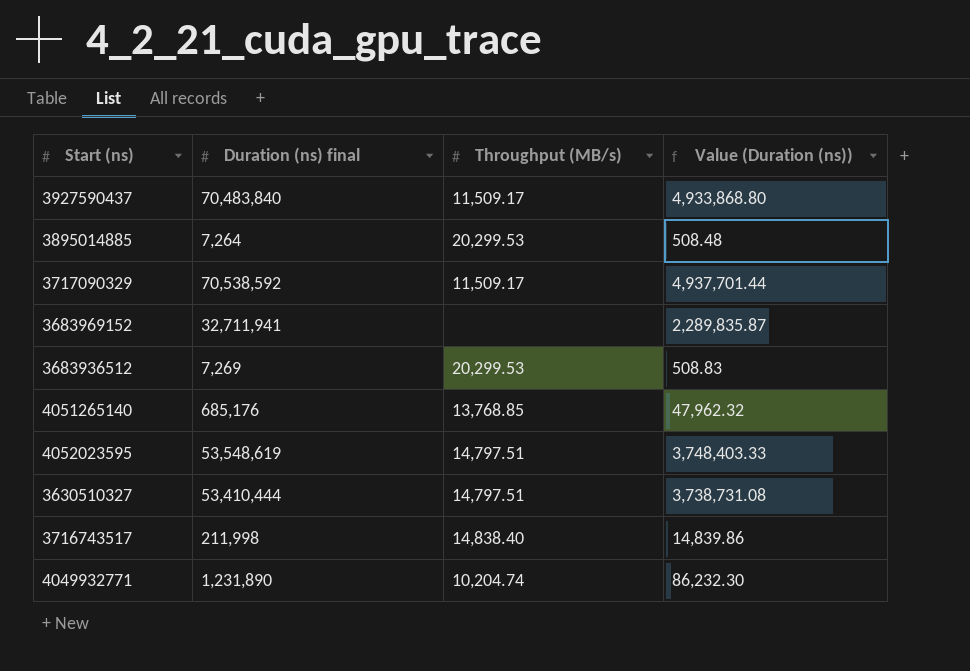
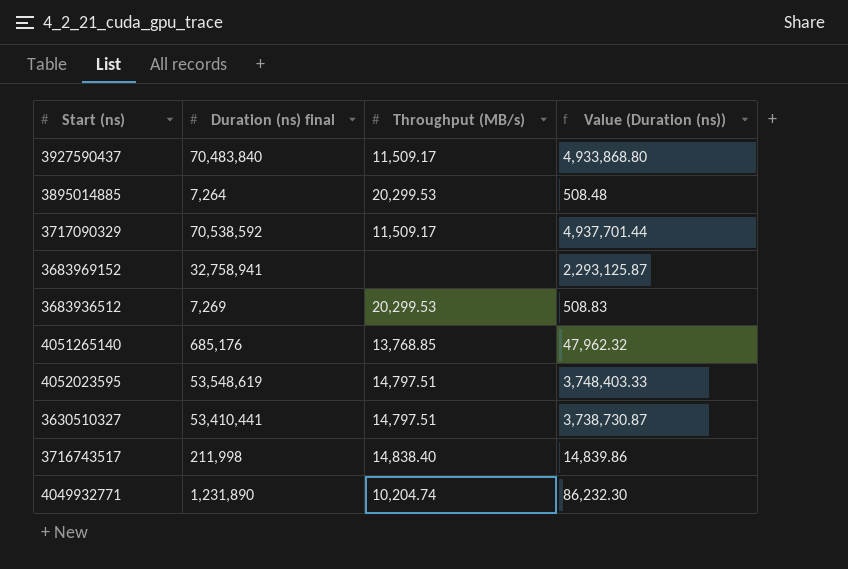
3683969152 | Duration (ns) final: 32,711,941 -> 32,758,941
3683969152 | Value (Duration (ns)): 2,289,835.87 -> 2,293,125.87
3630510327 | Duration (ns) final: 53,410,444 -> 53,410,441
3630510327 | Value (Duration (ns)): 3,738,731.08 -> 3,738,730.87

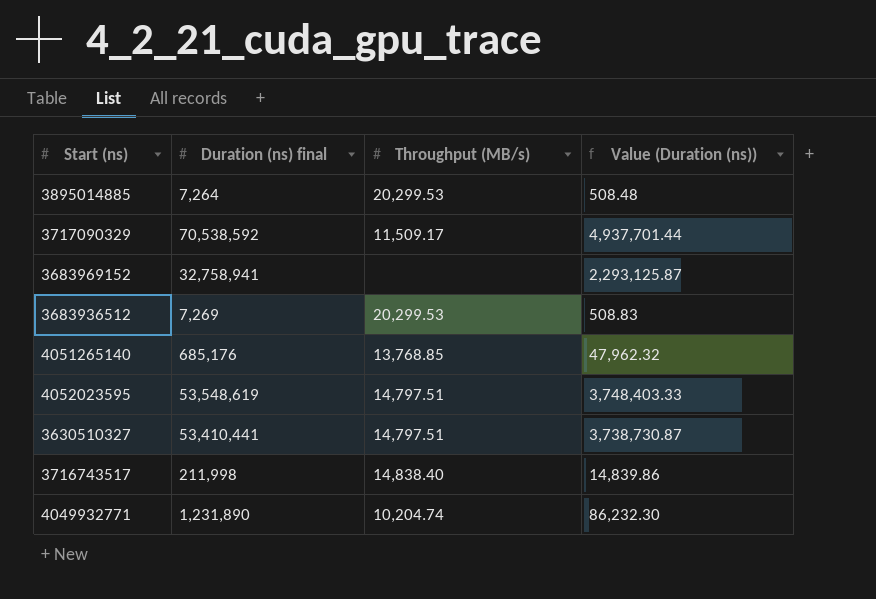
row 3927590437: 70,483,840 | 11,509.17 | 4,933,868.80 -> none

